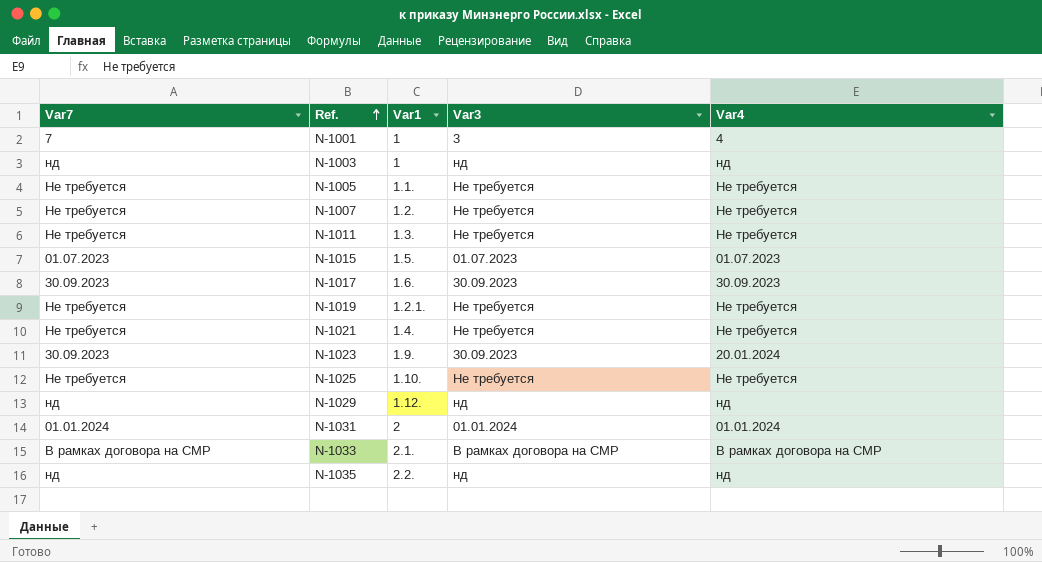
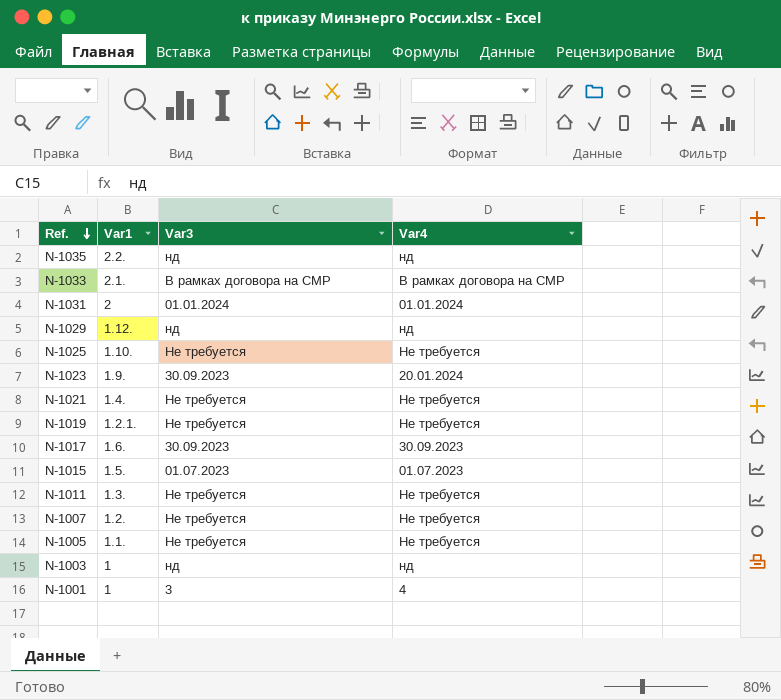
row order: Ref. ascending -> Ref. descending
column Var7 | position: 1 -> none

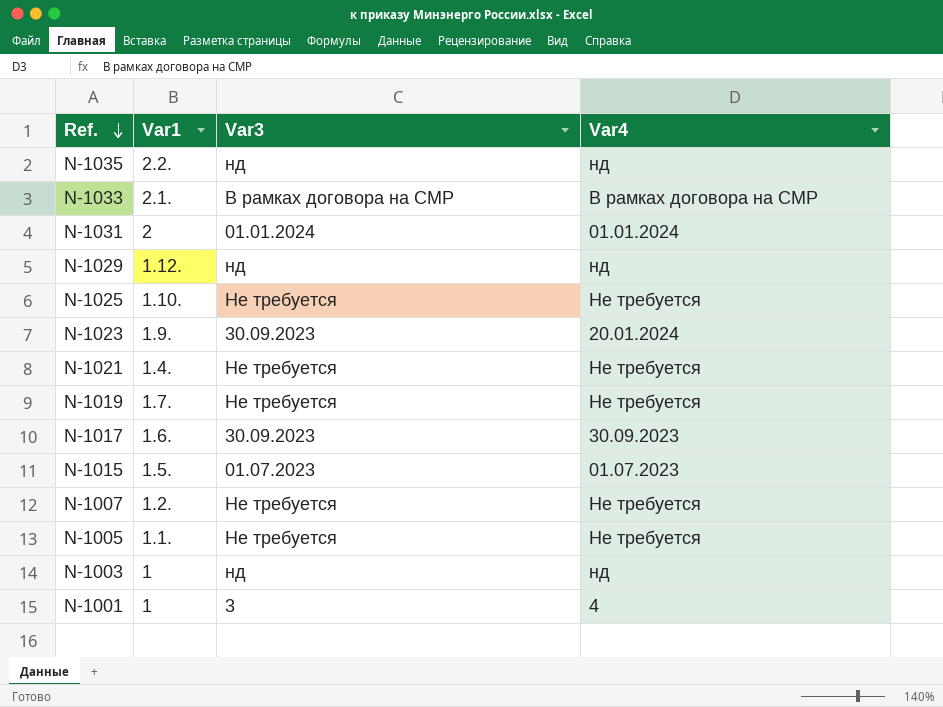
row N-1011: 1.3. | Не требуется | Не требуется -> none
N-1019 | Var1: 1.2.1. -> 1.7.

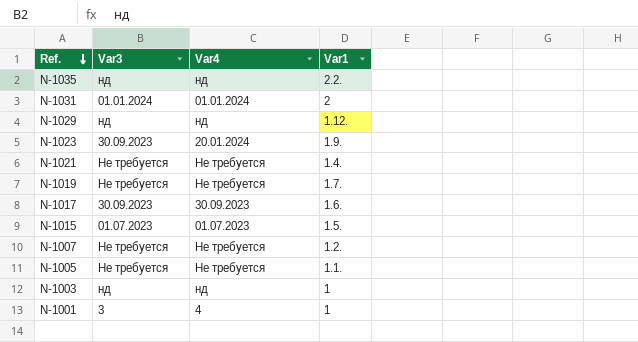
column Var1 | position: 2 -> 4
row N-1033: 2.1. | В рамках договора на СМР | В рамках договора на СМР -> none
row N-1025: 1.10. | Не требуется | Не требуется -> none

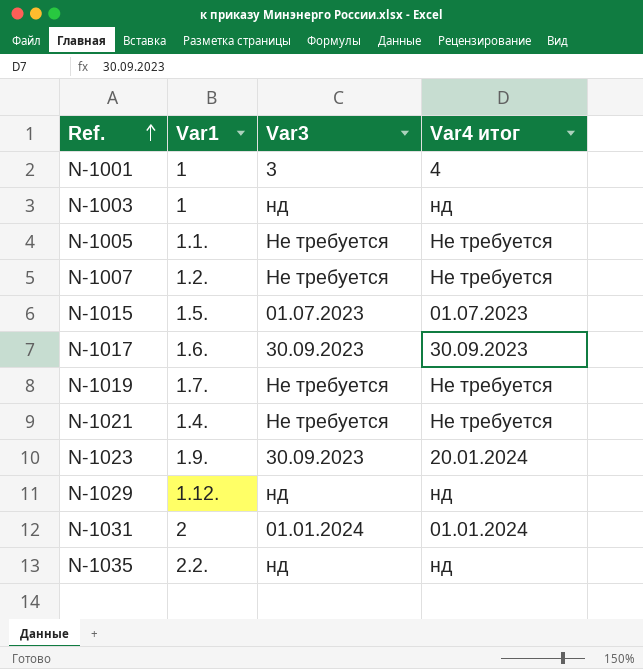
row order: Ref. descending -> Ref. ascending
column Var1 | position: 4 -> 2
column name: Var4 -> Var4 итог

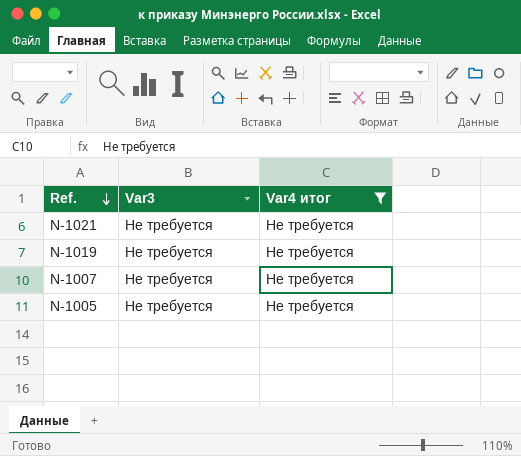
filter: none -> Var4 итог = Не требуется
row order: Ref. ascending -> Ref. descending
column Var1 | position: 2 -> none

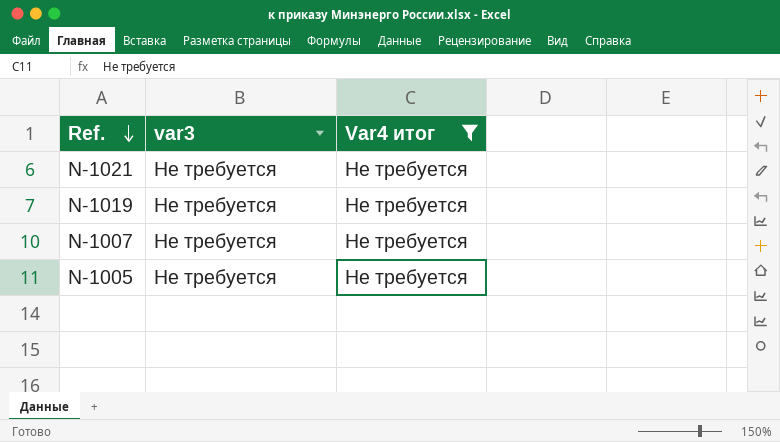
column name: Var3 -> var3

